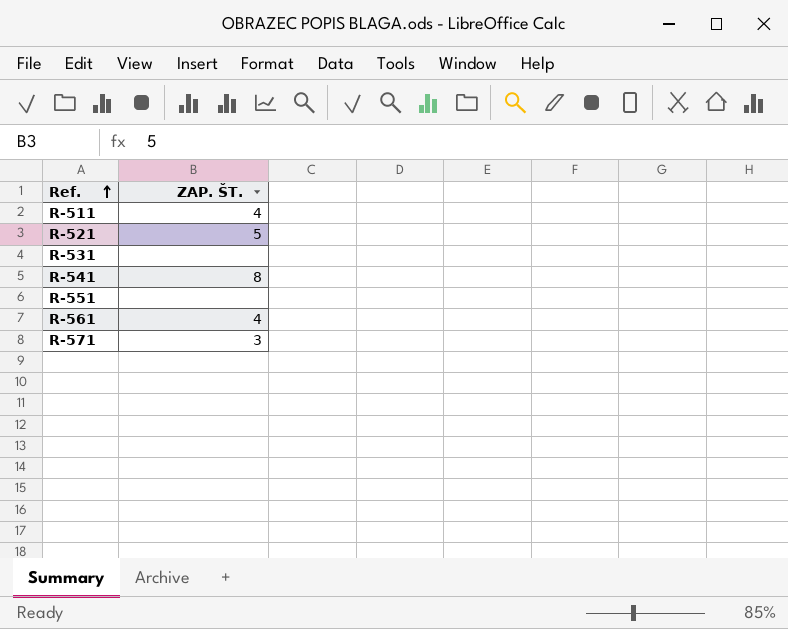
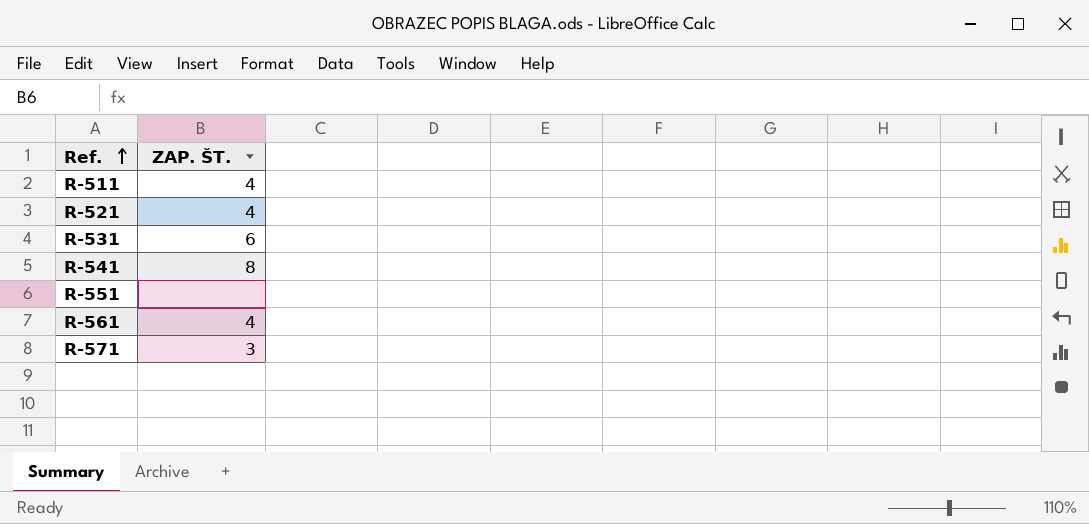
R-521 | ZAP. ŠT.: 5 -> 4
R-531 | ZAP. ŠT.: none -> 6

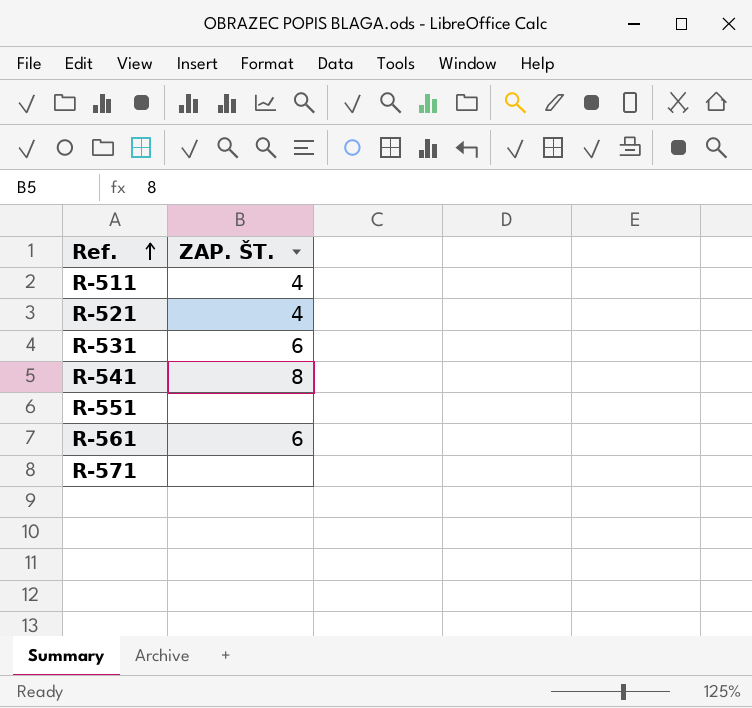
R-561 | ZAP. ŠT.: 4 -> 6
R-571 | ZAP. ŠT.: 3 -> none

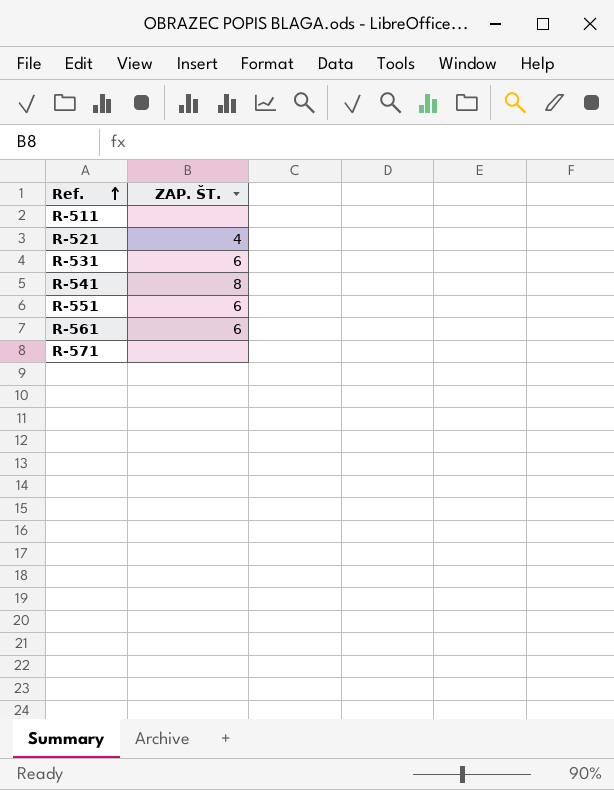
R-511 | ZAP. ŠT.: 4 -> none
R-551 | ZAP. ŠT.: none -> 6

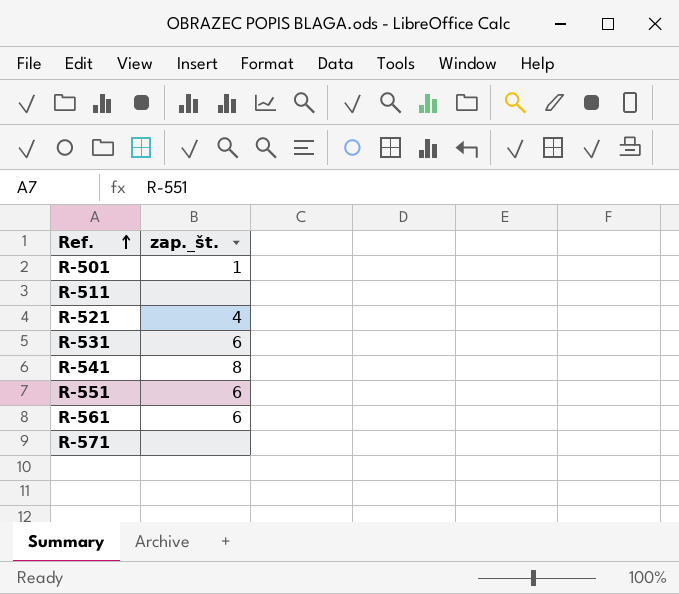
column name: ZAP. ŠT. -> zap._št.
row R-501: none -> 1

